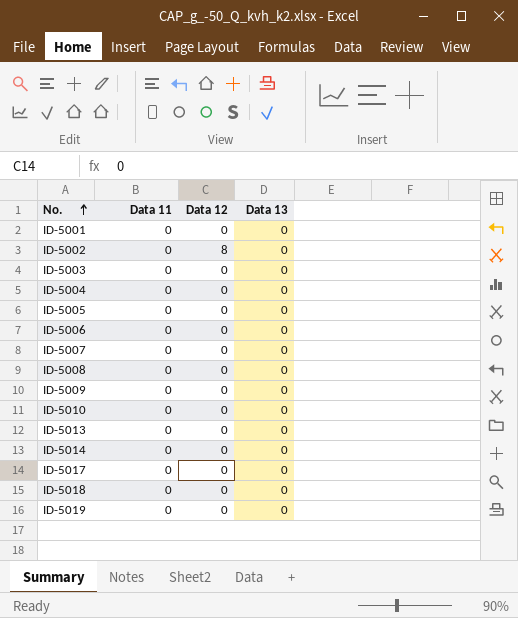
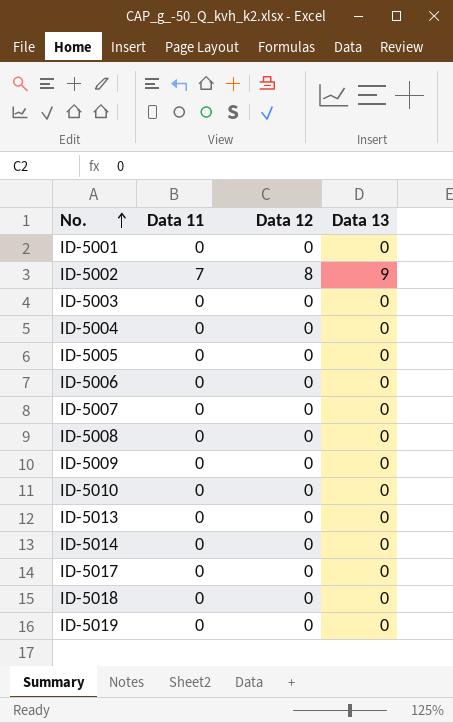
ID-5002 | Data 11: 0 -> 7
ID-5002 | Data 13: 0 -> 9

